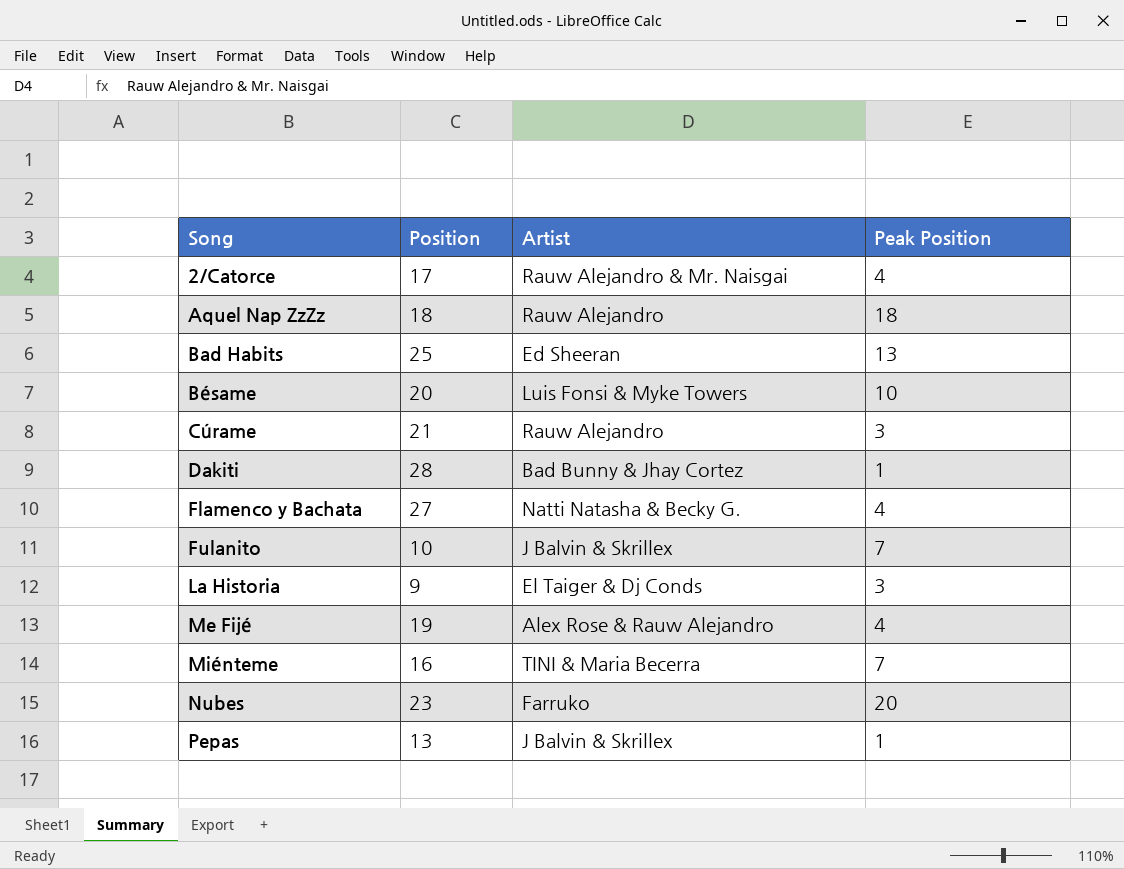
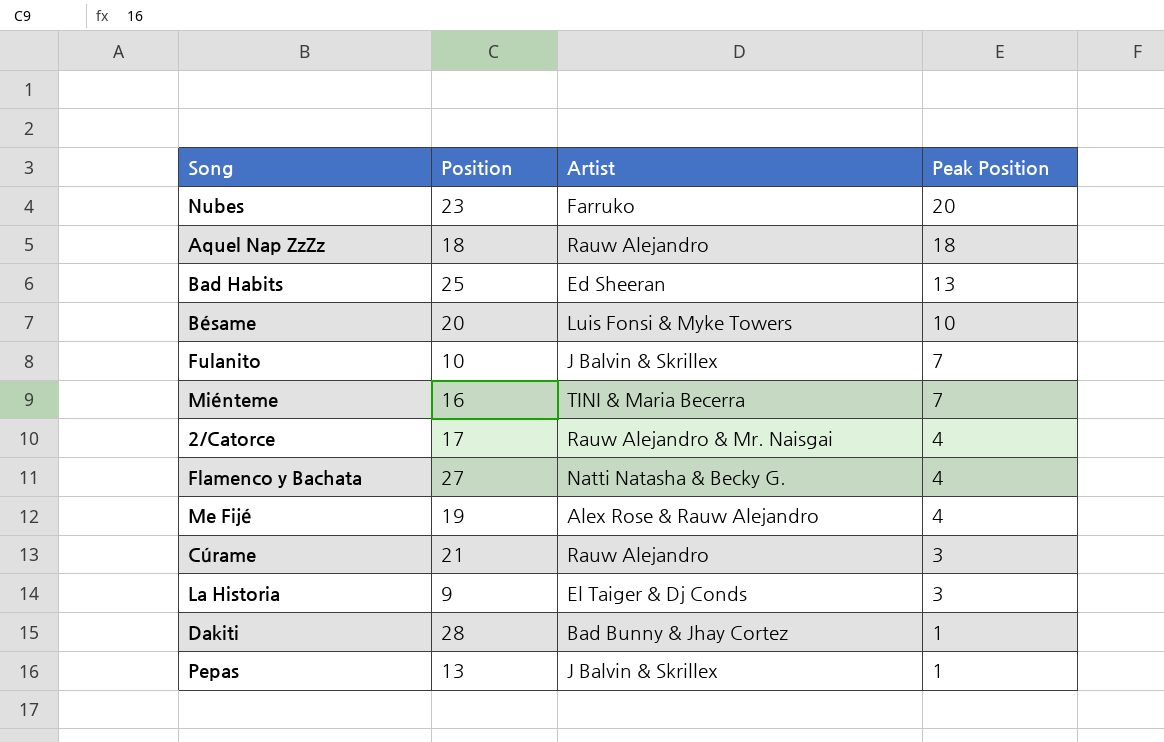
row order: Song ascending -> Peak Position descending

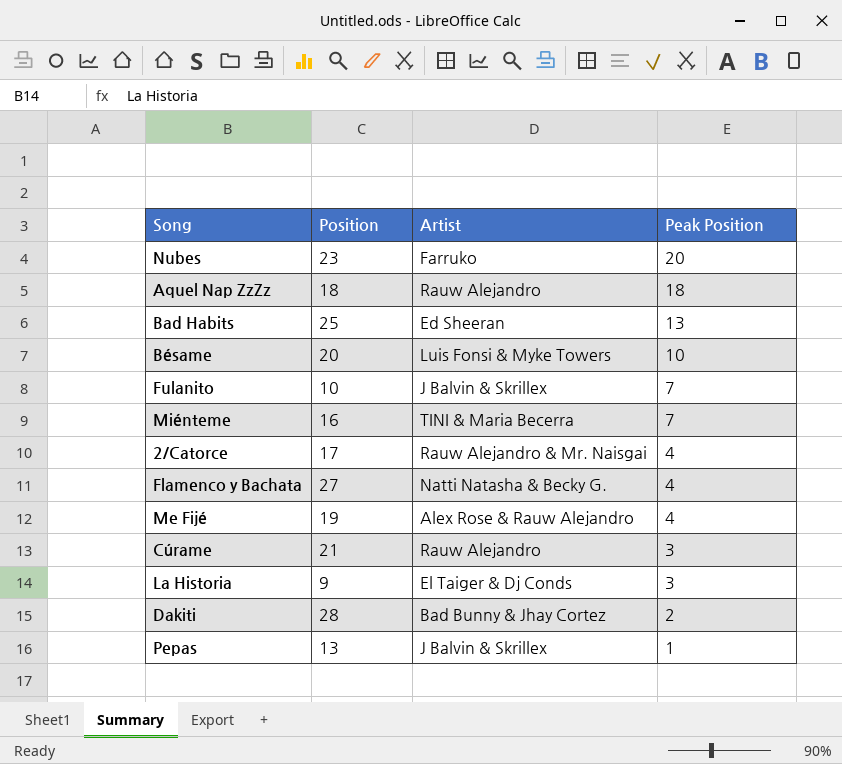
Dakiti | Peak Position: 1 -> 2

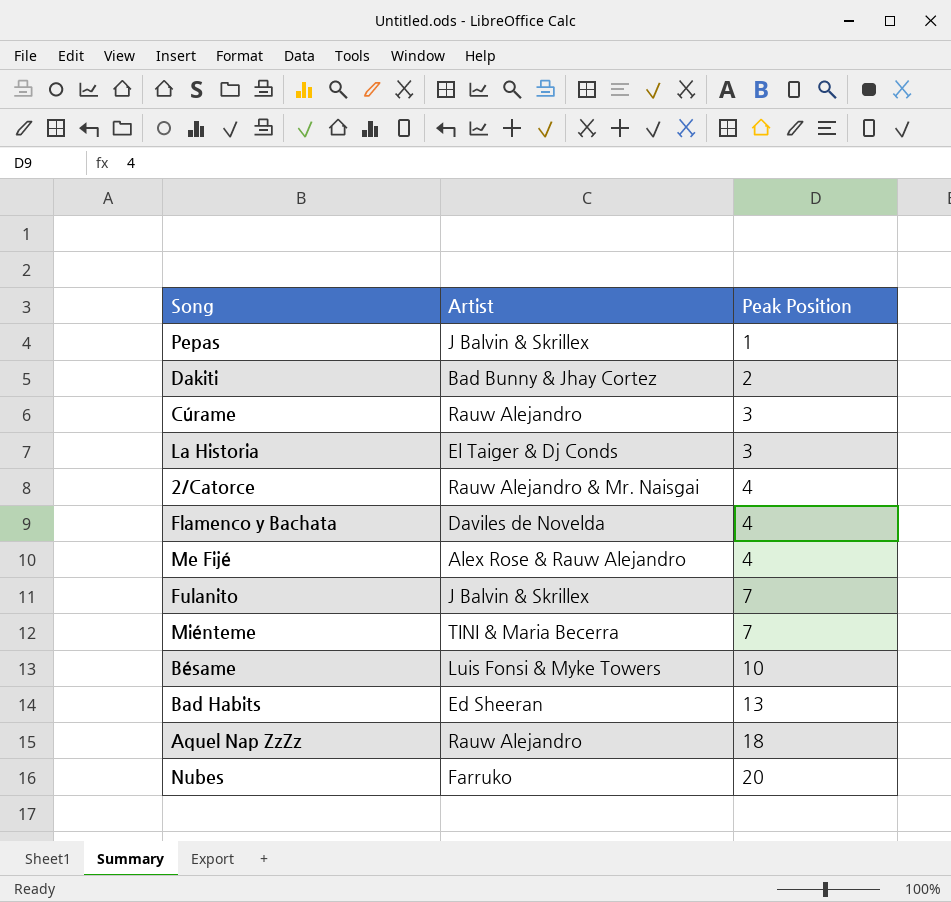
row order: Peak Position descending -> Peak Position ascending
column Position | position: 2 -> none
Flamenco y Bachata | Artist: Natti Natasha & Becky G. -> Daviles de Novelda

